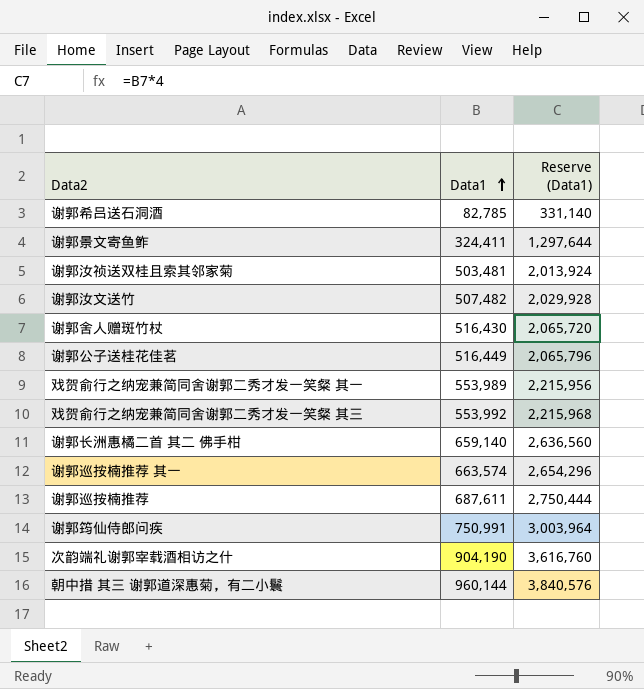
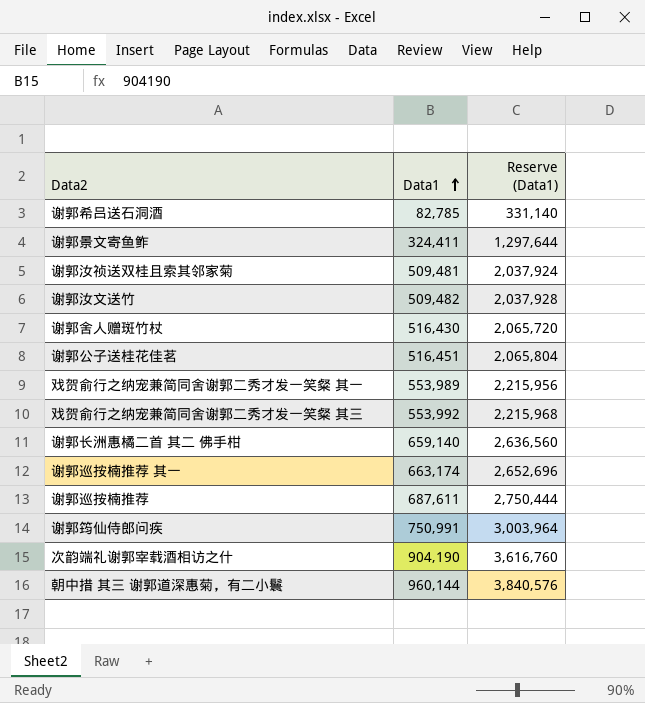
谢郭汝祯送双桂且索其邻家菊 | Data1: 503,481 -> 509,481
谢郭汝祯送双桂且索其邻家菊 | Reserve (Data1): 2,013,924 -> 2,037,924
谢郭汝文送竹 | Data1: 507,482 -> 509,482
谢郭汝文送竹 | Reserve (Data1): 2,029,928 -> 2,037,928
谢郭公子送桂花佳茗 | Data1: 516,449 -> 516,451
谢郭公子送桂花佳茗 | Reserve (Data1): 2,065,796 -> 2,065,804
谢郭巡按楠推荐 其一 | Data1: 663,574 -> 663,174
谢郭巡按楠推荐 其一 | Reserve (Data1): 2,654,296 -> 2,652,696

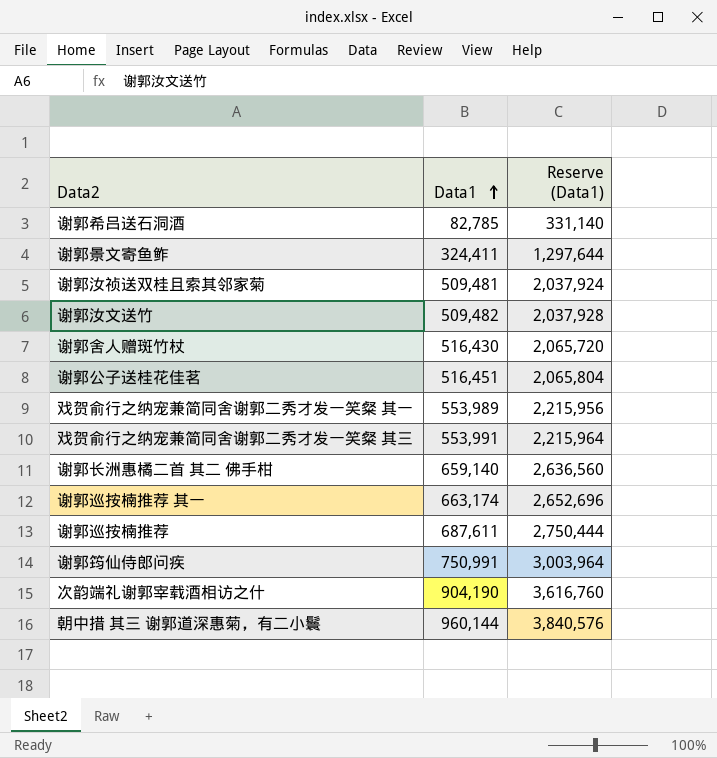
戏贺俞行之纳宠兼简同舍谢郭二秀才发一笑粲 其三 | Data1: 553,992 -> 553,991
戏贺俞行之纳宠兼简同舍谢郭二秀才发一笑粲 其三 | Reserve (Data1): 2,215,968 -> 2,215,964

